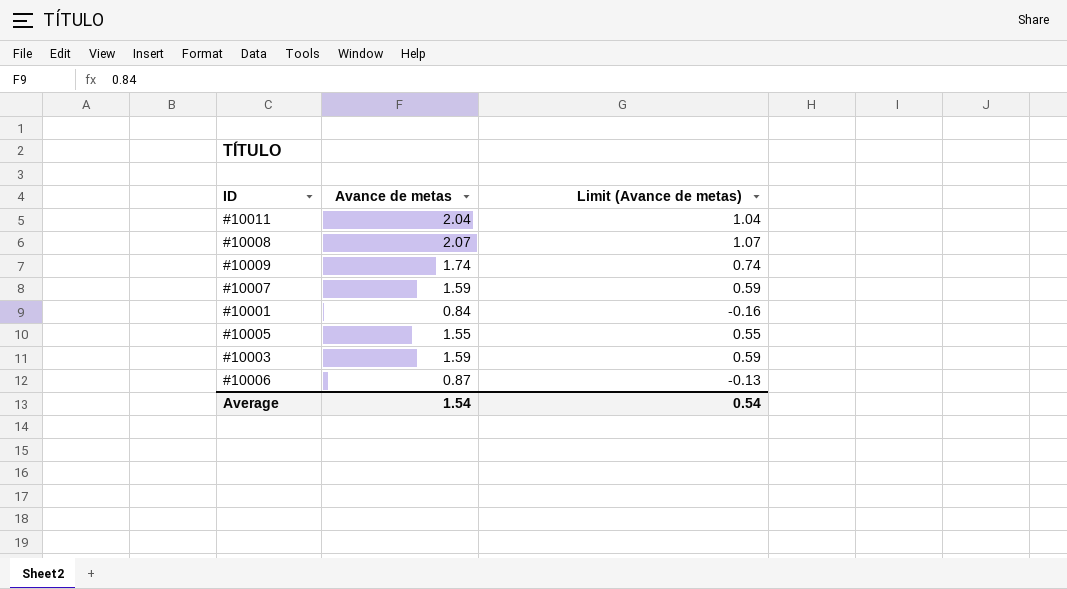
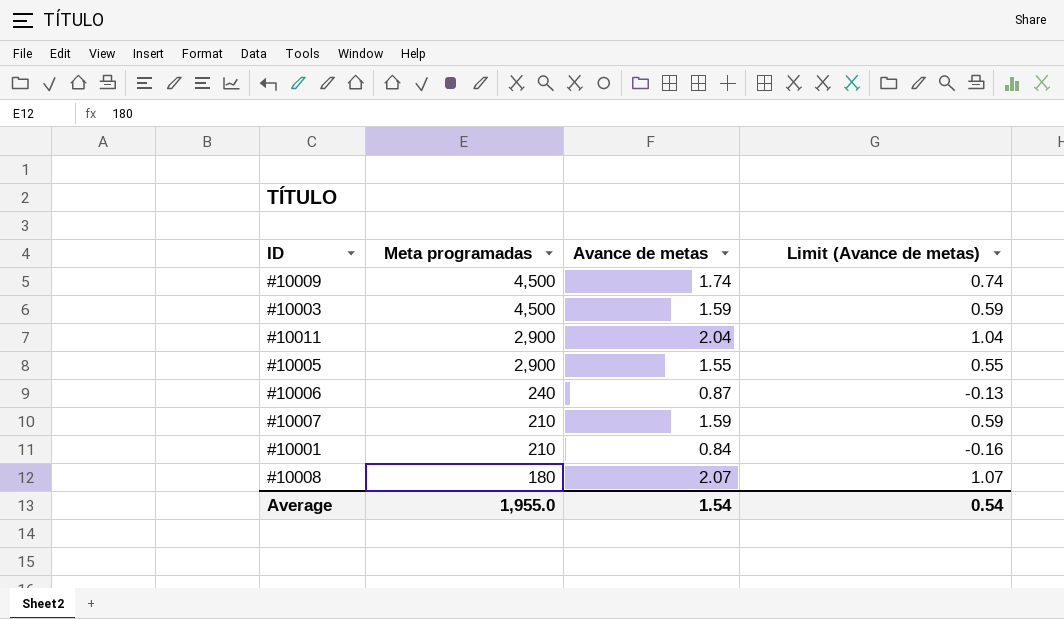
row order: none -> Meta programadas descending
column Meta programadas | position: none -> 2

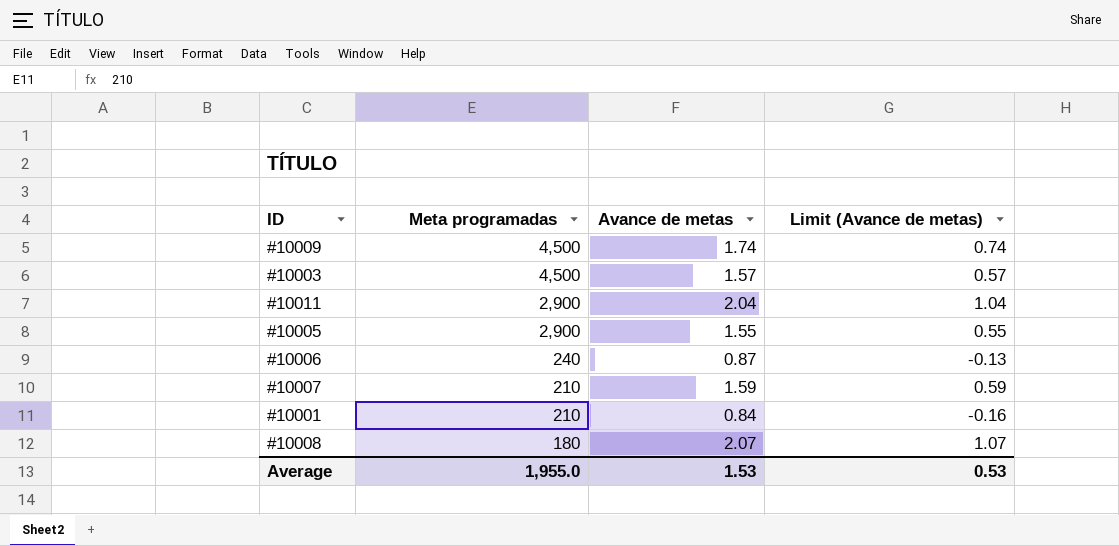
#10003 | Avance de metas: 1.59 -> 1.57
#10003 | Limit (Avance de metas): 0.59 -> 0.57
Average | Avance de metas: 1.54 -> 1.53
Average | Limit (Avance de metas): 0.54 -> 0.53

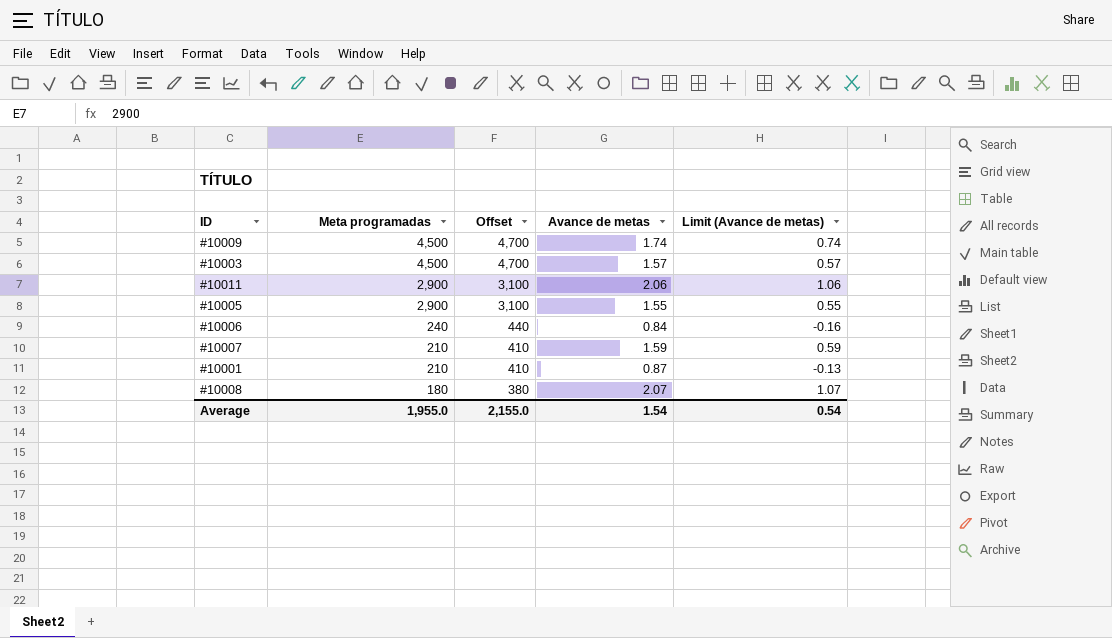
column Offset | formula: none -> [Meta programadas] + 200
#10011 | Avance de metas: 2.04 -> 2.06
#10011 | Limit (Avance de metas): 1.04 -> 1.06
#10006 | Avance de metas: 0.87 -> 0.84
#10006 | Limit (Avance de metas): -0.13 -> -0.16
#10001 | Avance de metas: 0.84 -> 0.87
#10001 | Limit (Avance de metas): -0.16 -> -0.13
Average | Avance de metas: 1.53 -> 1.54
Average | Limit (Avance de metas): 0.53 -> 0.54

